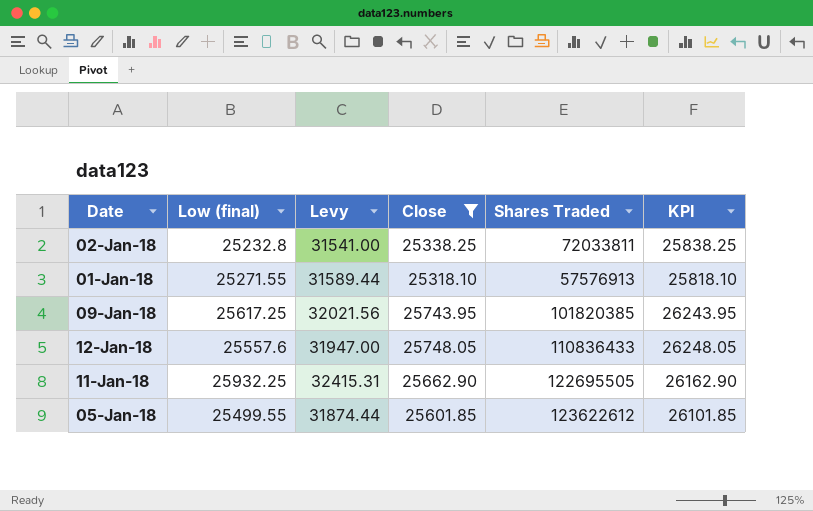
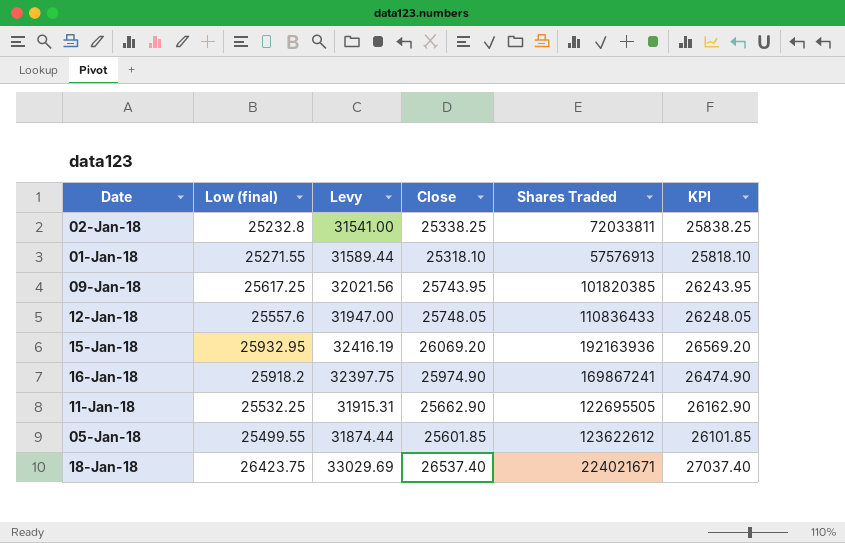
filter: Close <= 25748.05 -> none
11-Jan-18 | Low (final): 25932.25 -> 25532.25
11-Jan-18 | Levy: 32415.31 -> 31915.31

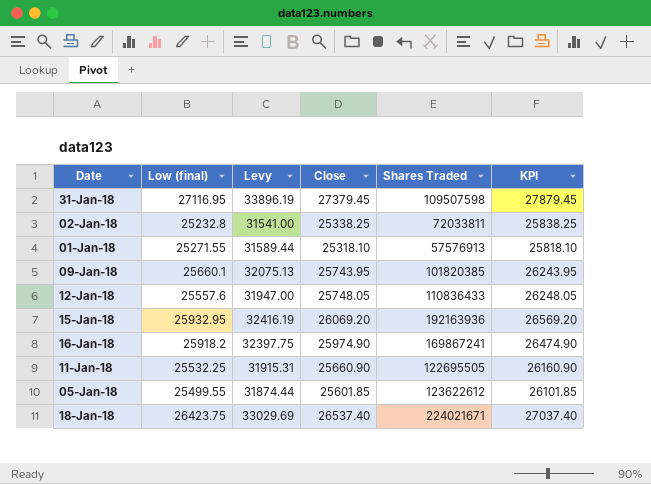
row 31-Jan-18: none -> 27116.95 | 33896.19 | 27379.45 | 109507598 | 27879.45
09-Jan-18 | Low (final): 25617.25 -> 25660.1
09-Jan-18 | Levy: 32021.56 -> 32075.13
11-Jan-18 | Close: 25662.90 -> 25660.90
11-Jan-18 | KPI: 26162.90 -> 26160.90

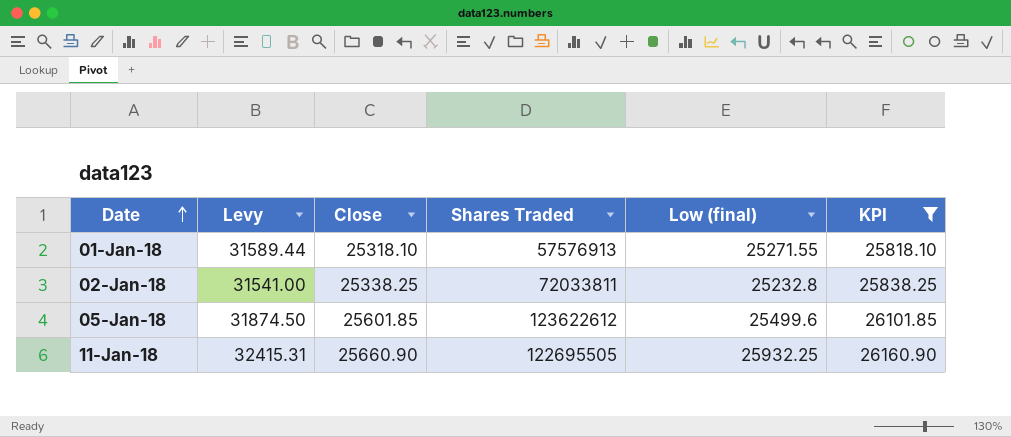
filter: none -> KPI <= 26160.90
row order: none -> Date ascending
column Low (final) | position: 2 -> 5
05-Jan-18 | Levy: 31874.44 -> 31874.50
05-Jan-18 | Low (final): 25499.55 -> 25499.6
11-Jan-18 | Levy: 31915.31 -> 32415.31
11-Jan-18 | Low (final): 25532.25 -> 25932.25

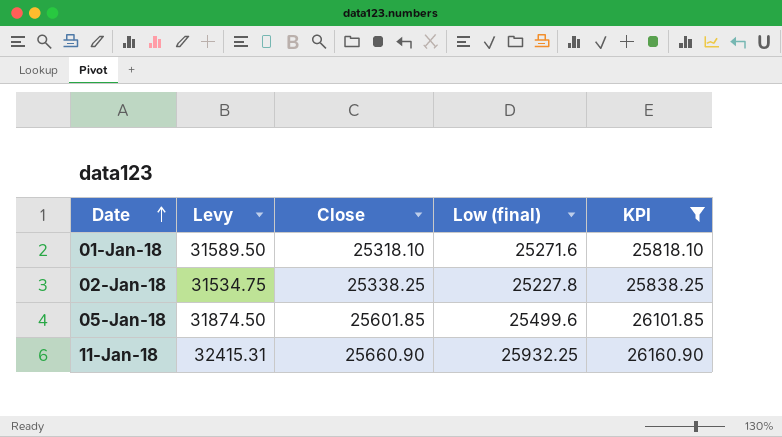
column Shares Traded | position: 4 -> none
01-Jan-18 | Levy: 31589.44 -> 31589.50
01-Jan-18 | Low (final): 25271.55 -> 25271.6
02-Jan-18 | Levy: 31541.00 -> 31534.75
02-Jan-18 | Low (final): 25232.8 -> 25227.8

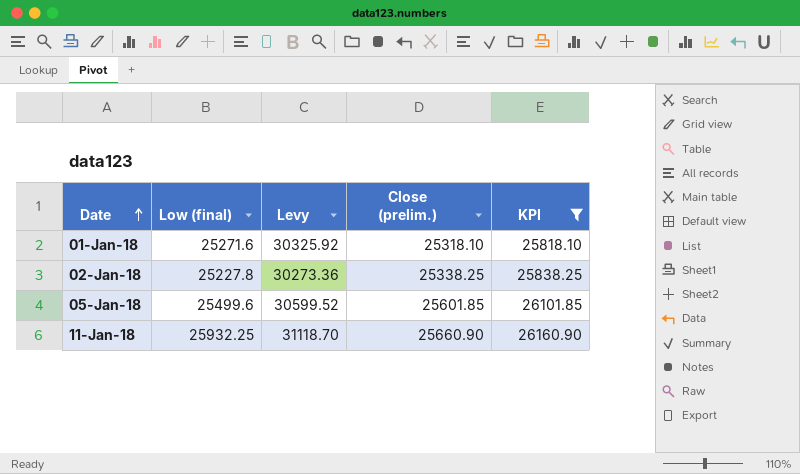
column Low (final) | position: 4 -> 2
column Levy | formula: [Low (final)] * 1.25 -> [Low (final)] * 1.2
column name: Close -> Close (prelim.)

